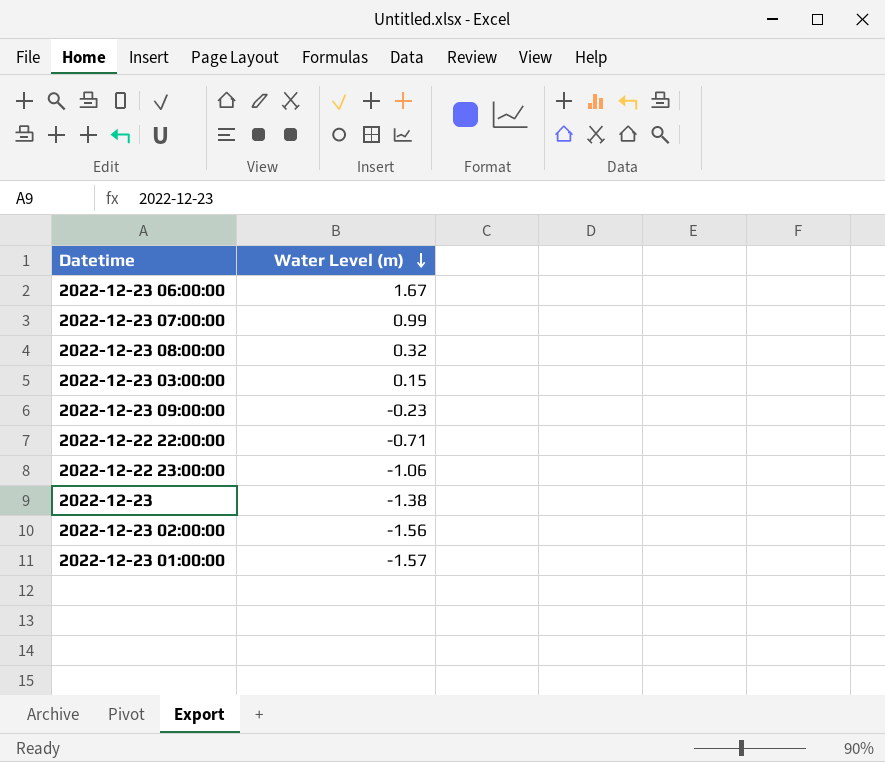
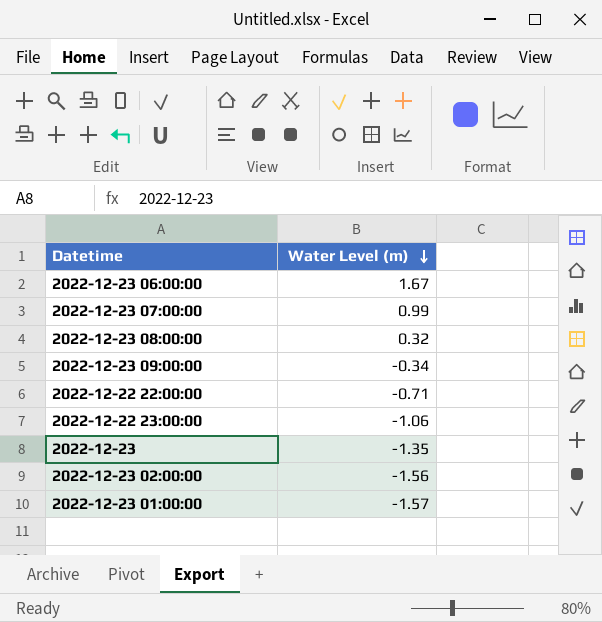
row 2022-12-23 03:00:00: 0.15 -> none
2022-12-23 09:00:00 | Water Level (m): -0.23 -> -0.34
2022-12-23 | Water Level (m): -1.38 -> -1.35

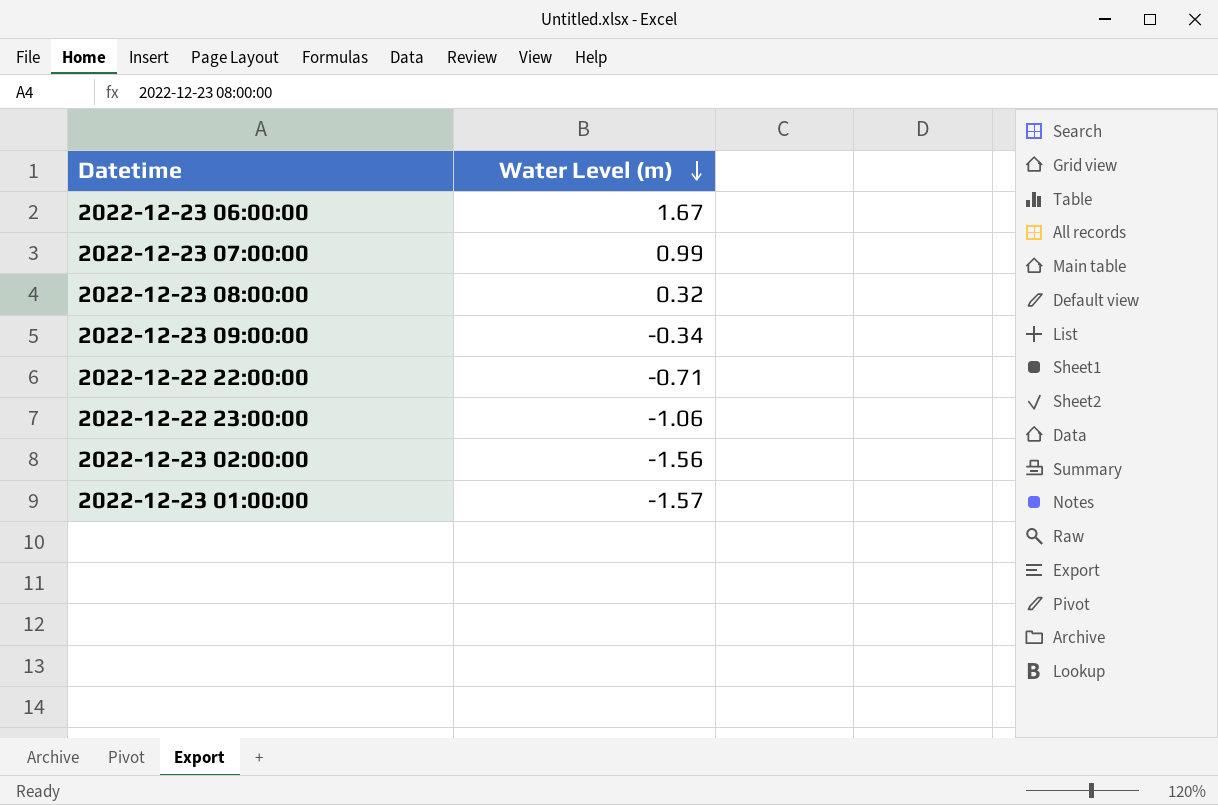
row 2022-12-23: -1.35 -> none

